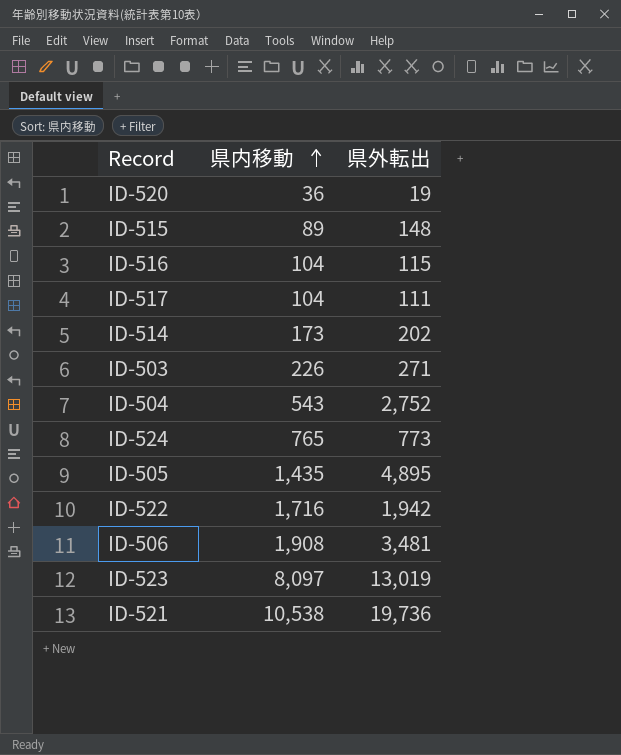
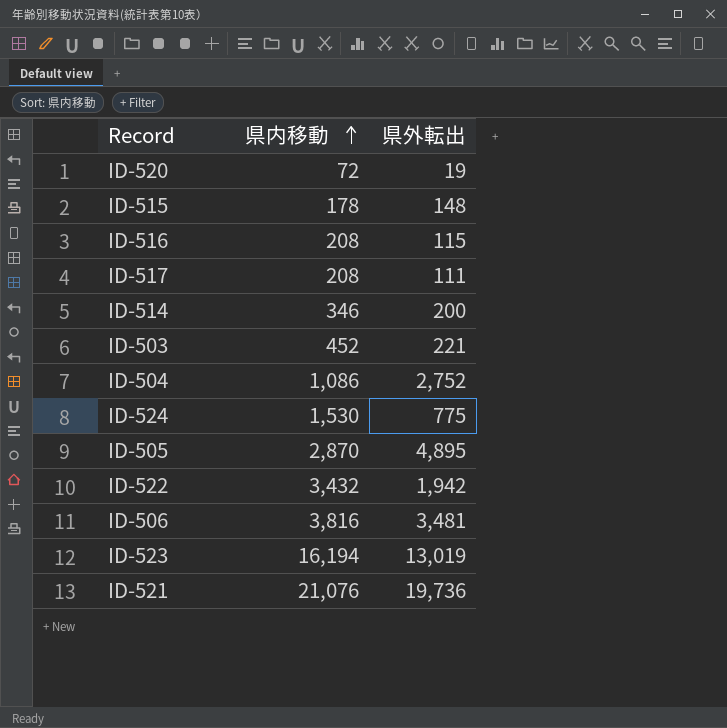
ID-520 | 県内移動: 36 -> 72
ID-515 | 県内移動: 89 -> 178
ID-516 | 県内移動: 104 -> 208
ID-517 | 県内移動: 104 -> 208
ID-514 | 県内移動: 173 -> 346
ID-514 | 県外転出: 202 -> 200
ID-503 | 県内移動: 226 -> 452
ID-503 | 県外転出: 271 -> 221
ID-504 | 県内移動: 543 -> 1,086
ID-524 | 県内移動: 765 -> 1,530
ID-524 | 県外転出: 773 -> 775
ID-505 | 県内移動: 1,435 -> 2,870
ID-522 | 県内移動: 1,716 -> 3,432
ID-506 | 県内移動: 1,908 -> 3,816
ID-523 | 県内移動: 8,097 -> 16,194
ID-521 | 県内移動: 10,538 -> 21,076

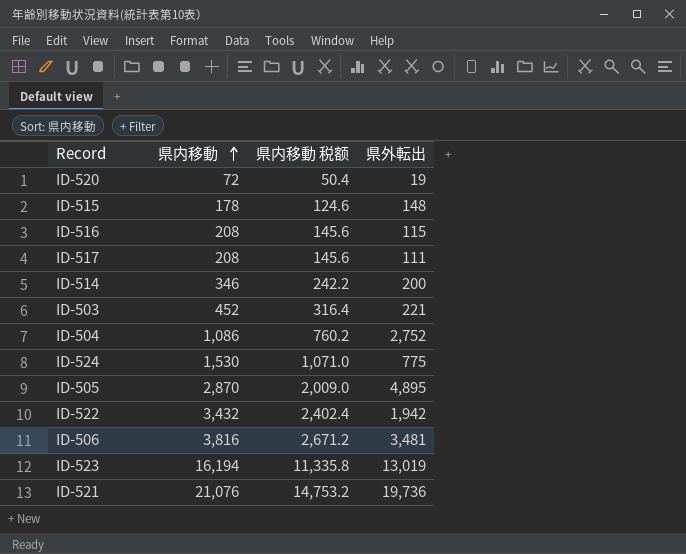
column 県内移動 税额 | formula: none -> [県内移動] * 0.7

